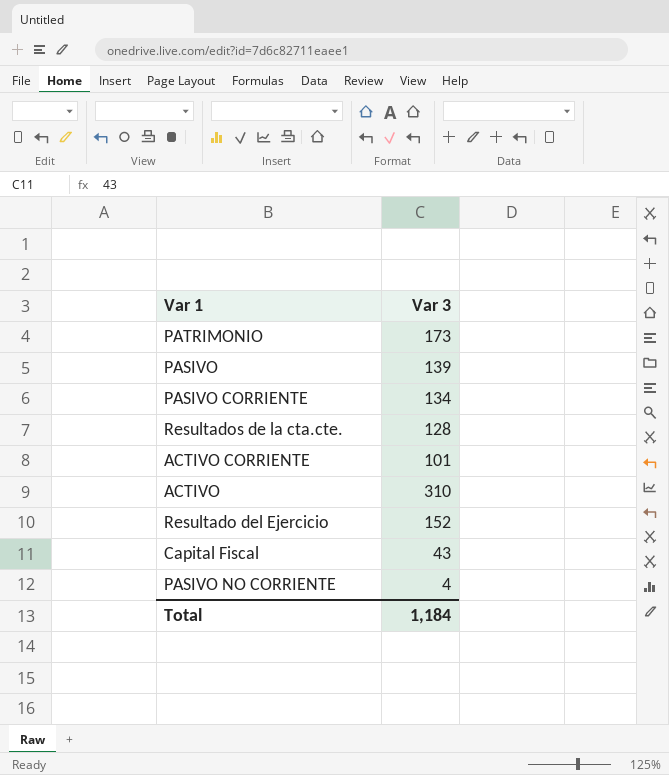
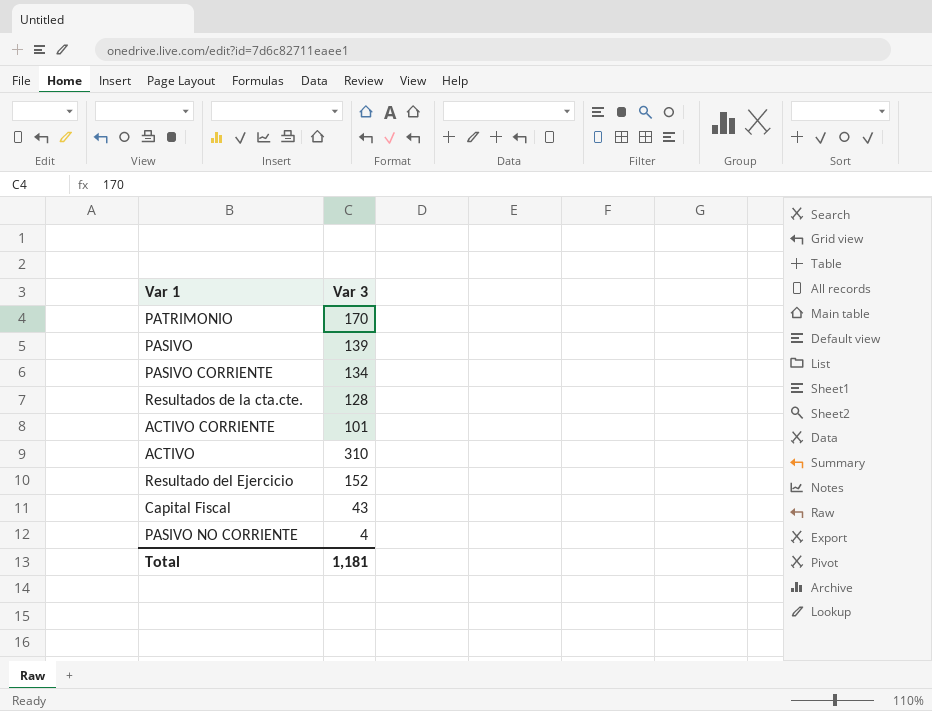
PATRIMONIO | Var 3: 173 -> 170
Total | Var 3: 1,184 -> 1,181

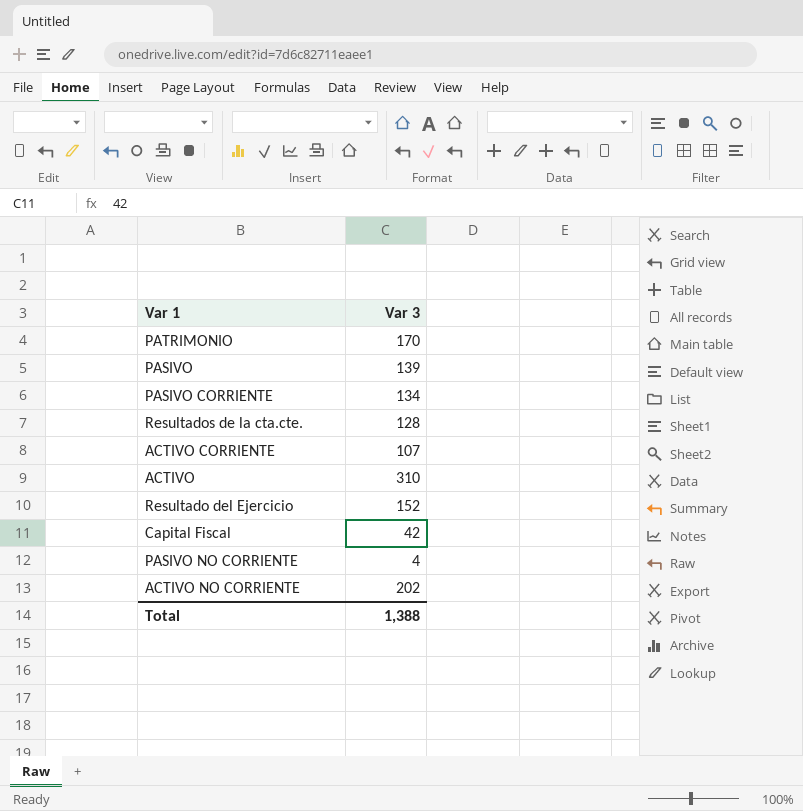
ACTIVO CORRIENTE | Var 3: 101 -> 107
Capital Fiscal | Var 3: 43 -> 42
row ACTIVO NO CORRIENTE: none -> 202
Total | Var 3: 1,181 -> 1,388

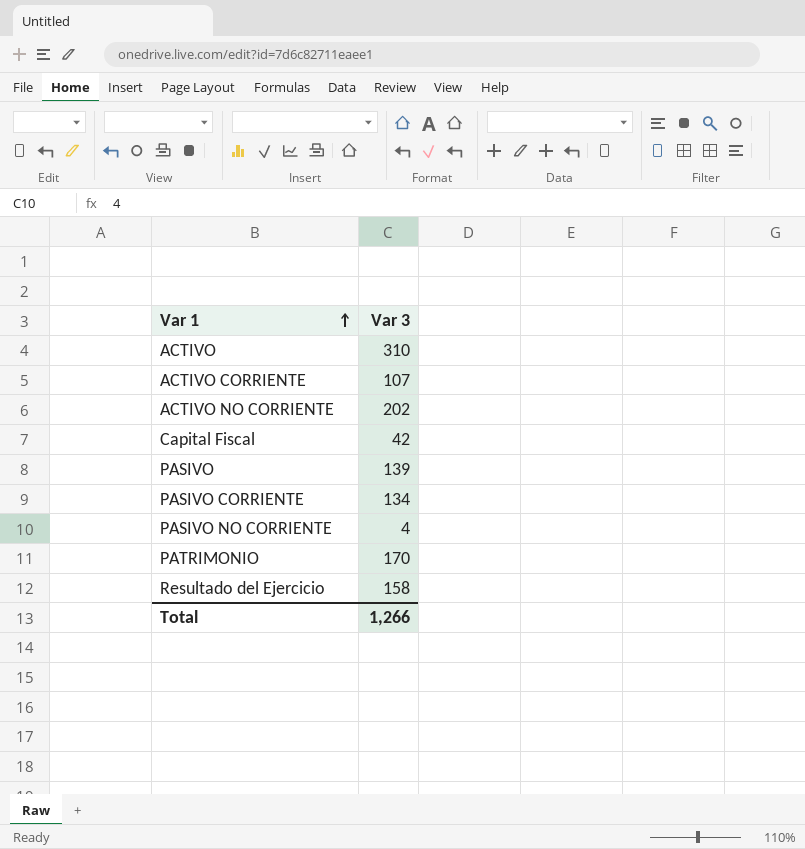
row order: none -> Var 1 ascending
row Resultados de la cta.cte.: 128 -> none
Resultado del Ejercicio | Var 3: 152 -> 158
Total | Var 3: 1,388 -> 1,266

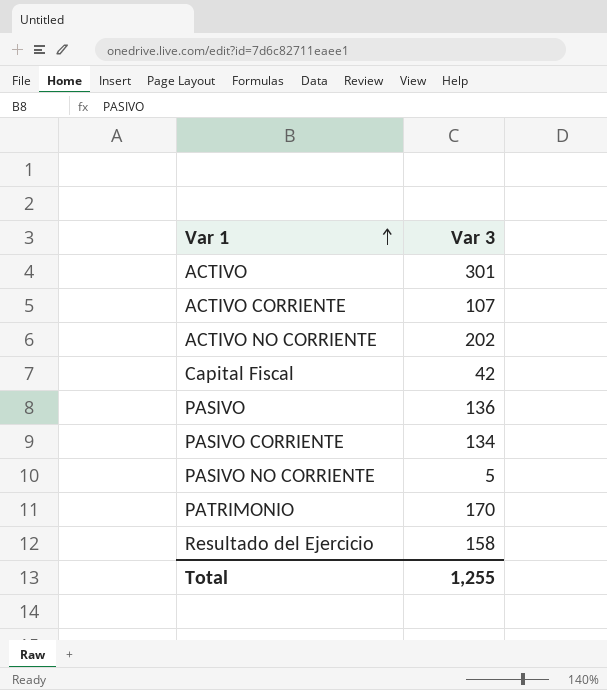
ACTIVO | Var 3: 310 -> 301
PASIVO | Var 3: 139 -> 136
PASIVO NO CORRIENTE | Var 3: 4 -> 5
Total | Var 3: 1,266 -> 1,255

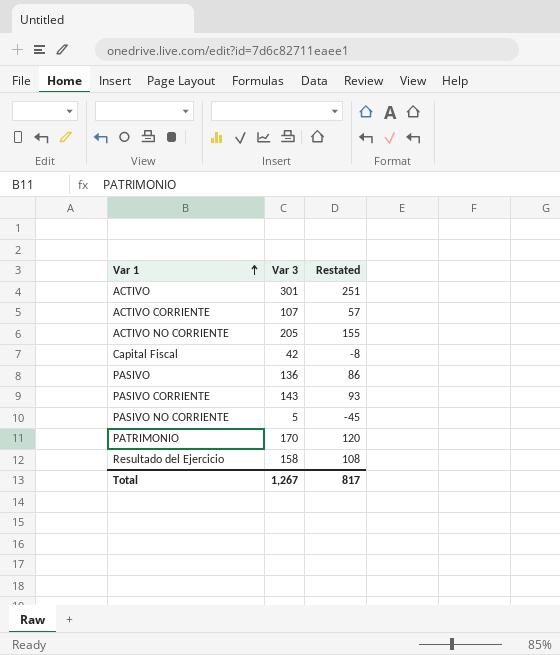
column Restated | formula: none -> [Var 3] - 50
ACTIVO NO CORRIENTE | Var 3: 202 -> 205
PASIVO CORRIENTE | Var 3: 134 -> 143
Total | Var 3: 1,255 -> 1,267

